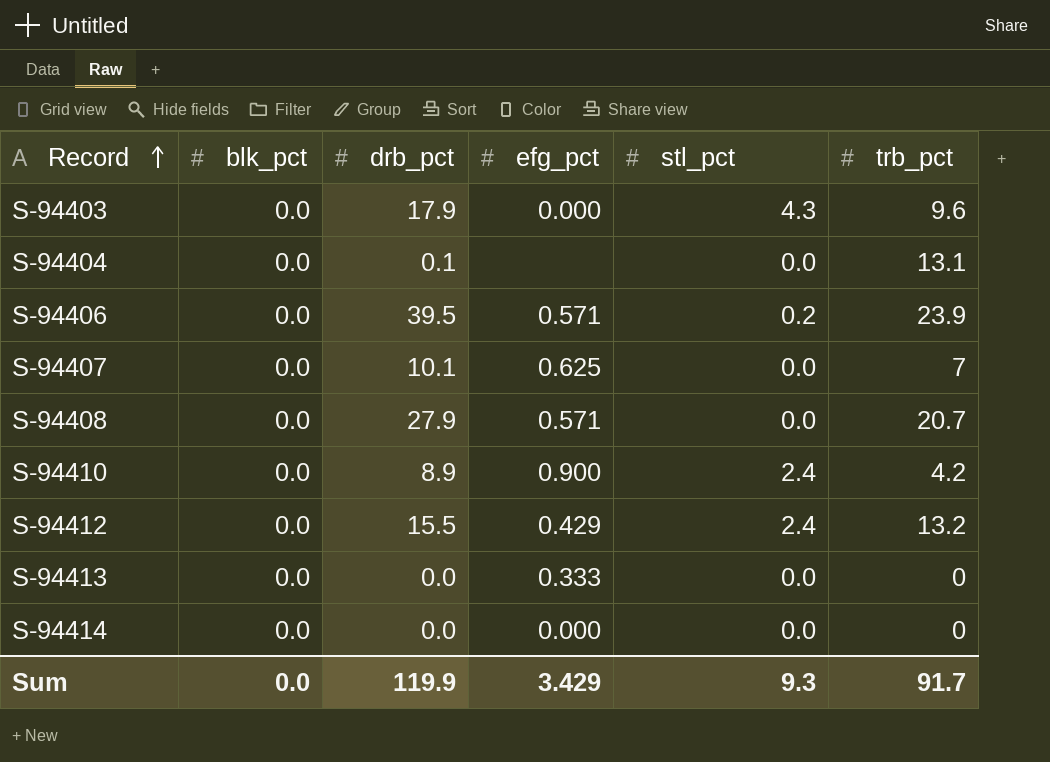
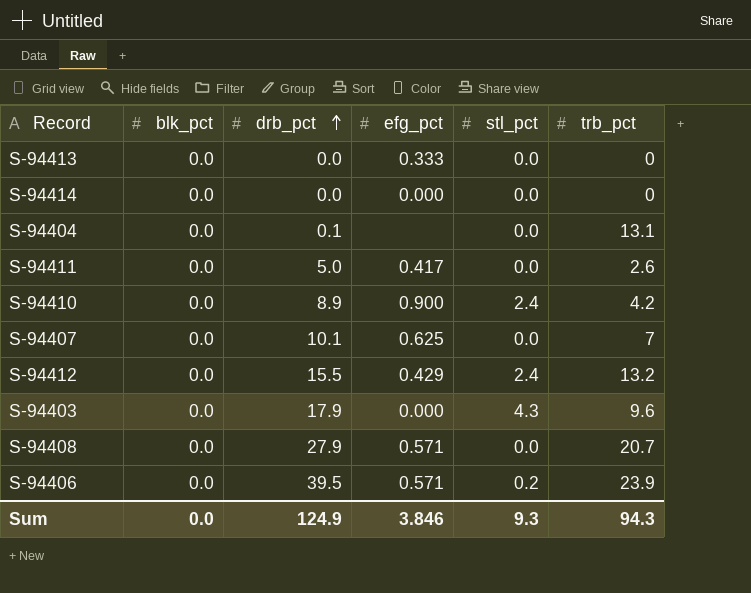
row order: Record ascending -> drb_pct ascending
row S-94411: none -> 0.0 | 5.0 | 0.417 | 0.0 | 2.6
Sum | drb_pct: 119.9 -> 124.9
Sum | efg_pct: 3.429 -> 3.846
Sum | trb_pct: 91.7 -> 94.3

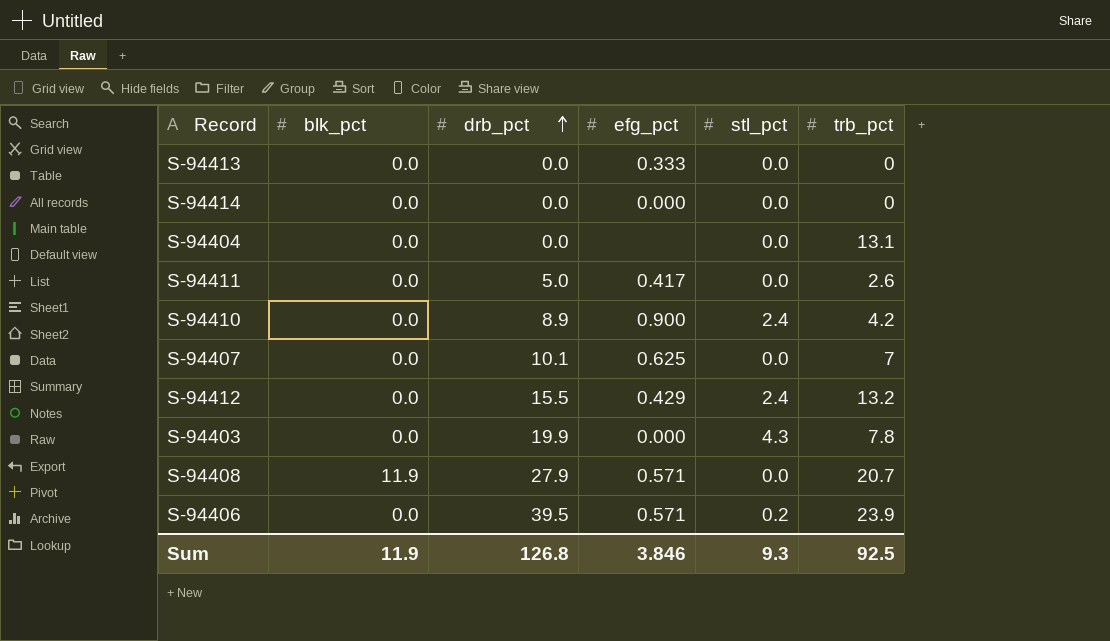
S-94404 | drb_pct: 0.1 -> 0.0
S-94403 | drb_pct: 17.9 -> 19.9
S-94403 | trb_pct: 9.6 -> 7.8
S-94408 | blk_pct: 0.0 -> 11.9
Sum | blk_pct: 0.0 -> 11.9
Sum | drb_pct: 124.9 -> 126.8
Sum | trb_pct: 94.3 -> 92.5

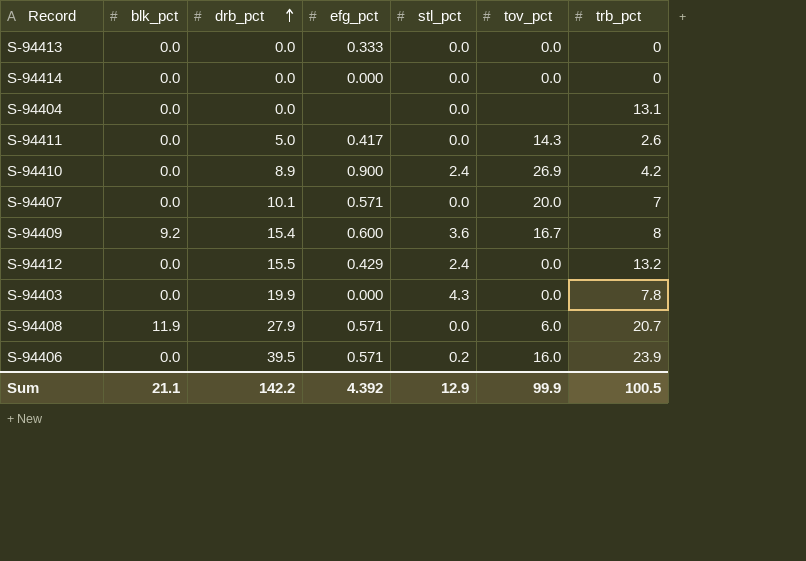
column tov_pct | position: none -> 6
S-94407 | efg_pct: 0.625 -> 0.571
row S-94409: none -> 9.2 | 15.4 | 0.600 | 3.6 | 16.7 | 8
Sum | blk_pct: 11.9 -> 21.1
Sum | drb_pct: 126.8 -> 142.2
Sum | efg_pct: 3.846 -> 4.392
Sum | stl_pct: 9.3 -> 12.9
Sum | trb_pct: 92.5 -> 100.5

